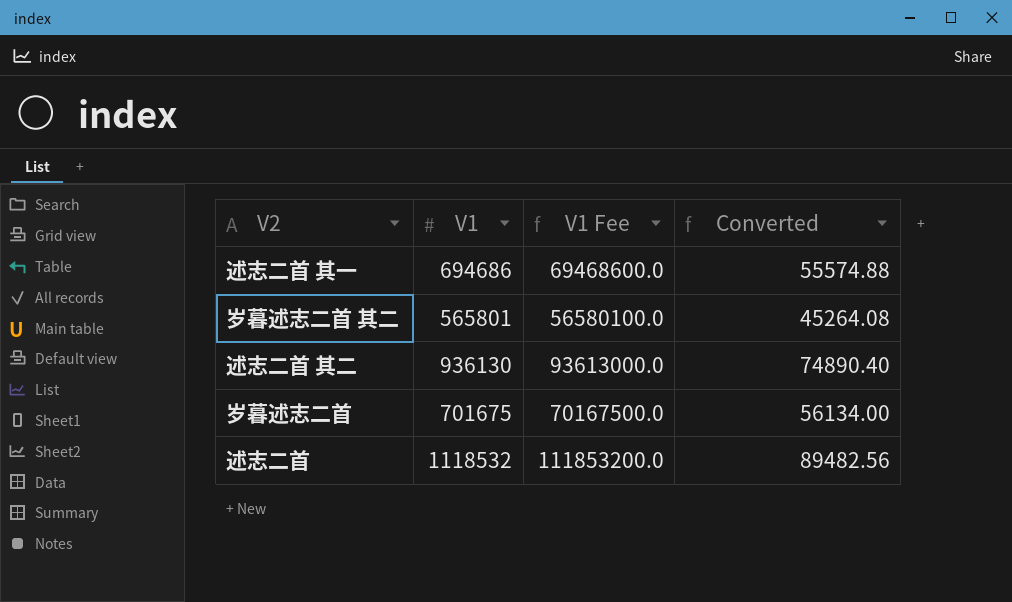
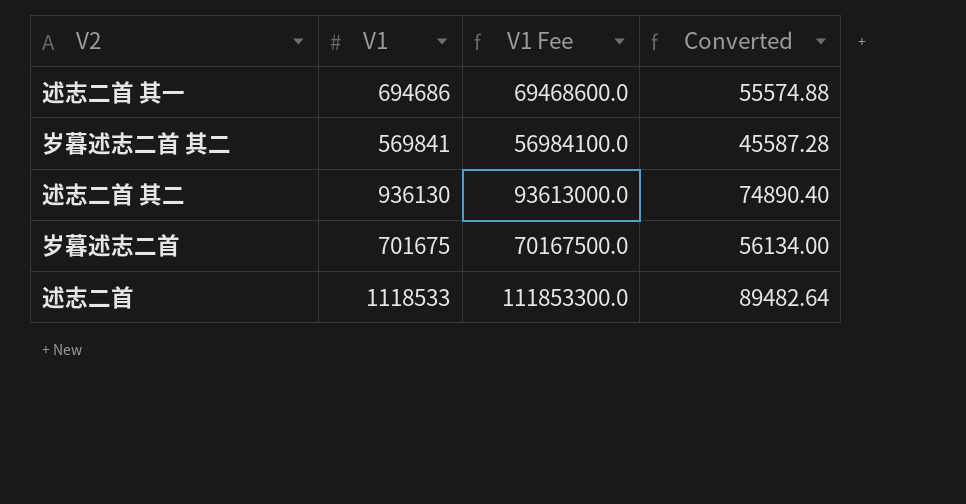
岁暮述志二首 其二 | V1: 565801 -> 569841
岁暮述志二首 其二 | V1 Fee: 56580100.0 -> 56984100.0
岁暮述志二首 其二 | Converted: 45264.08 -> 45587.28
述志二首 | V1: 1118532 -> 1118533
述志二首 | V1 Fee: 111853200.0 -> 111853300.0
述志二首 | Converted: 89482.56 -> 89482.64

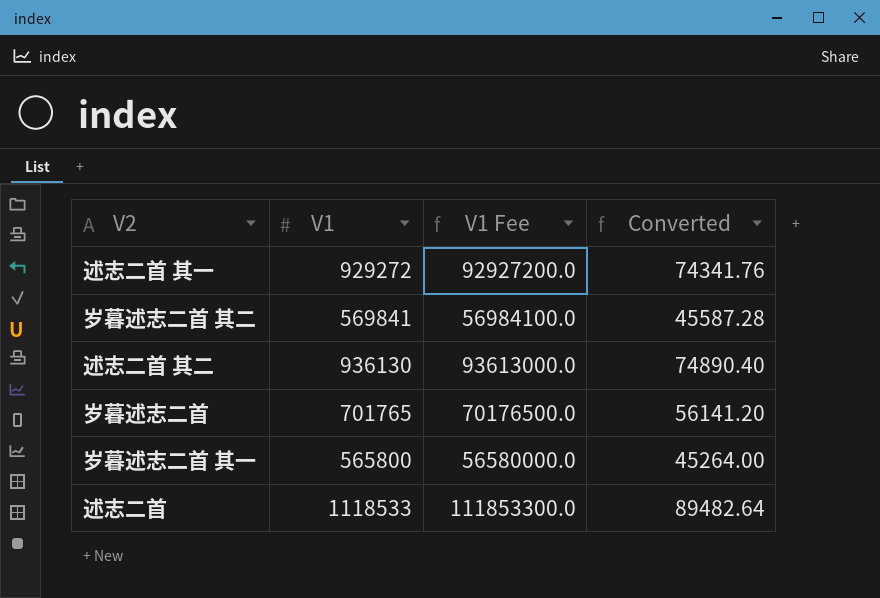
述志二首 其一 | V1: 694686 -> 929272
述志二首 其一 | V1 Fee: 69468600.0 -> 92927200.0
述志二首 其一 | Converted: 55574.88 -> 74341.76
岁暮述志二首 | V1: 701675 -> 701765
岁暮述志二首 | V1 Fee: 70167500.0 -> 70176500.0
岁暮述志二首 | Converted: 56134.00 -> 56141.20
row 岁暮述志二首 其一: none -> 565800 | 56580000.0 | 45264.00

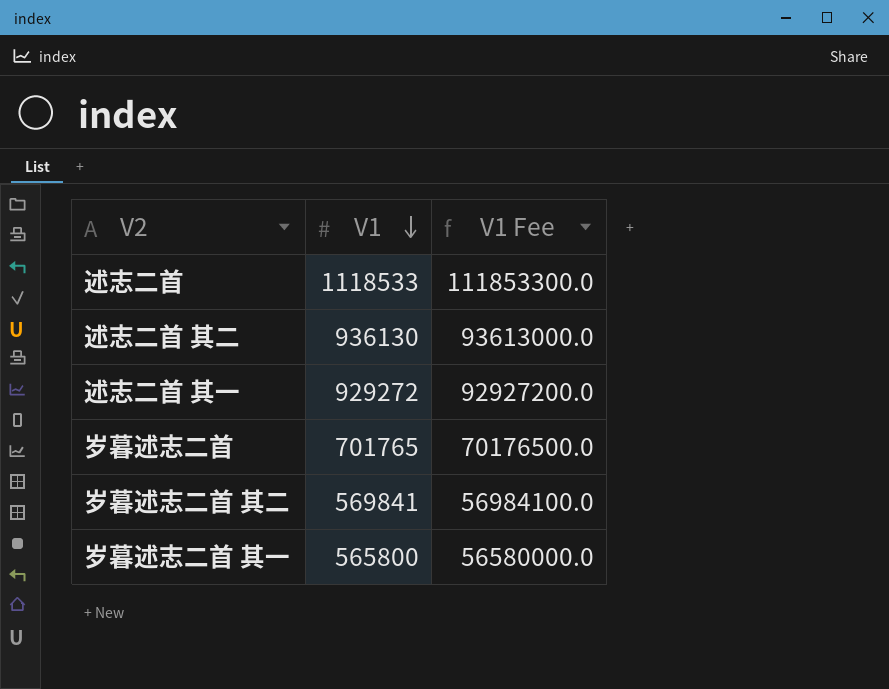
row order: none -> V1 descending
column Converted | formula: [V1] * 0.08 -> none

